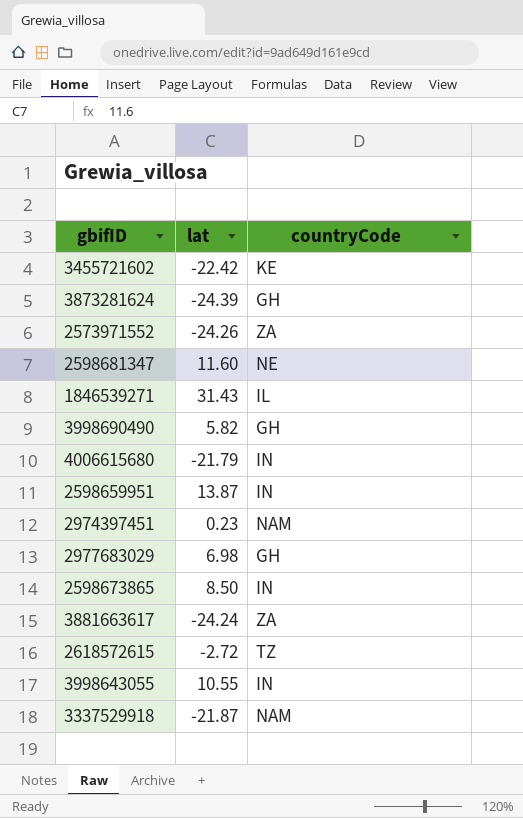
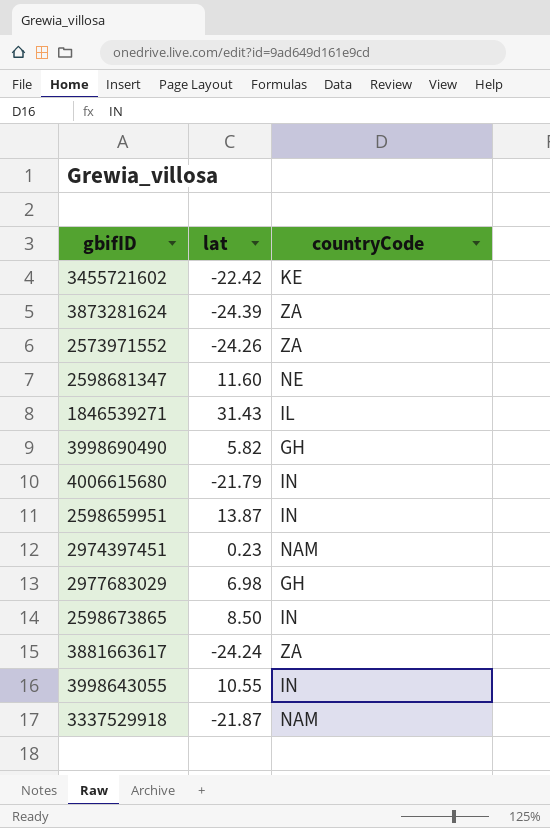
row 2618572615: -2.72 | TZ -> none
3873281624 | countryCode: GH -> ZA

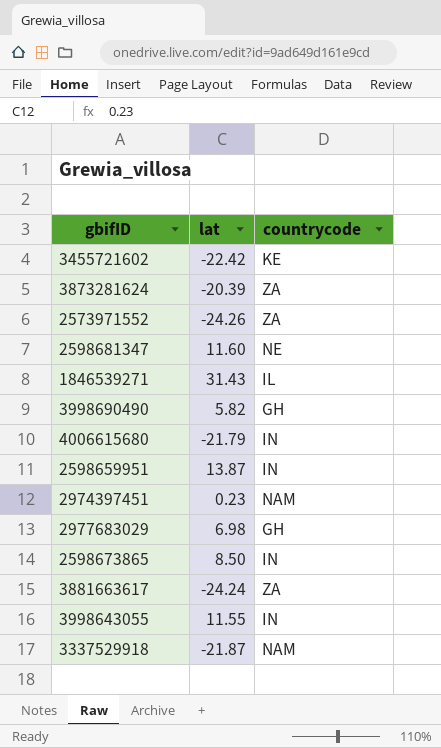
column name: countryCode -> countrycode
3873281624 | lat: -24.39 -> -20.39
3998643055 | lat: 10.55 -> 11.55

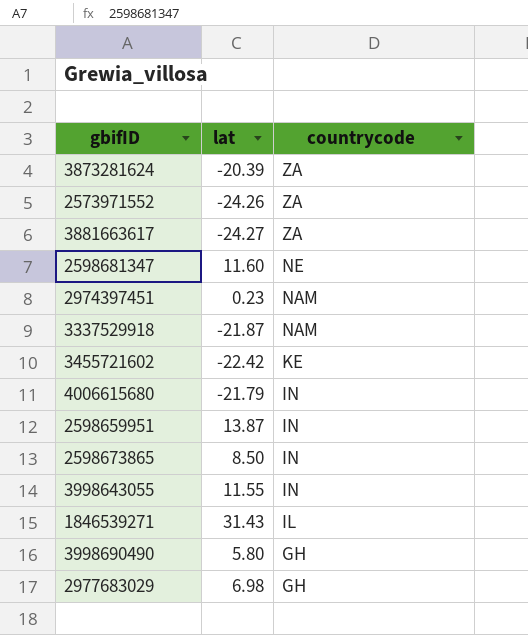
row order: none -> countrycode descending
3881663617 | lat: -24.24 -> -24.27
3998690490 | lat: 5.82 -> 5.80

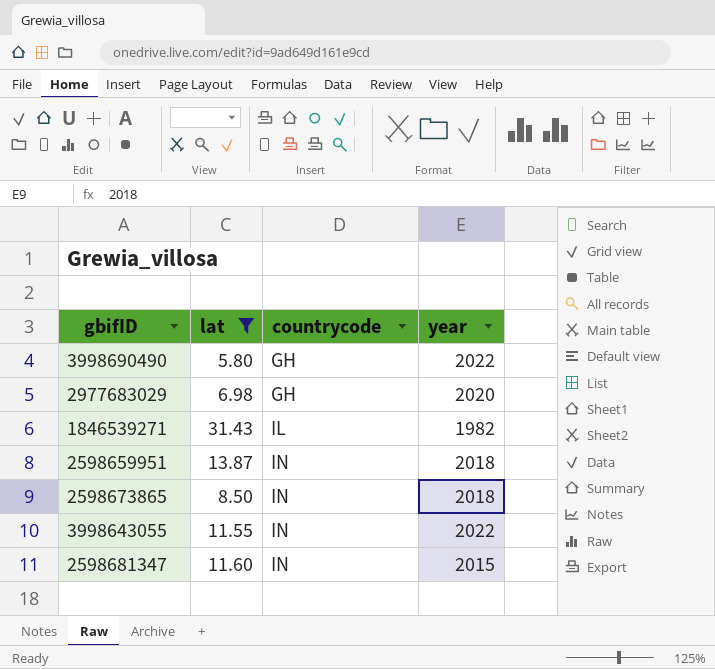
filter: none -> lat >= 5.80
row order: countrycode descending -> countrycode ascending
column year | position: none -> 4
2598681347 | countrycode: NE -> IN

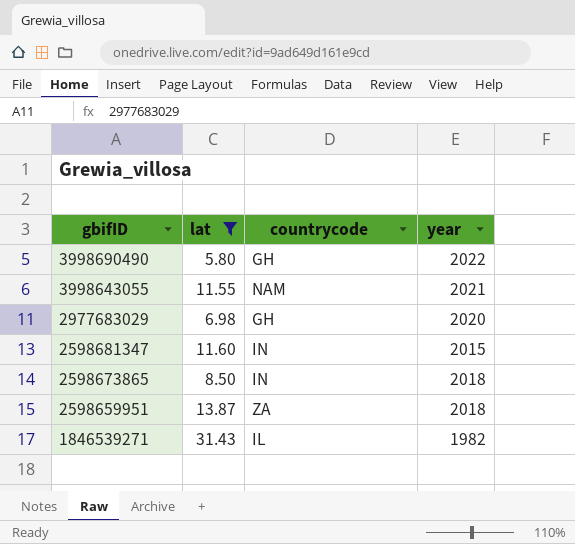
row order: countrycode ascending -> gbifID descending
3998643055 | countrycode: IN -> NAM
3998643055 | year: 2022 -> 2021
2598659951 | countrycode: IN -> ZA

